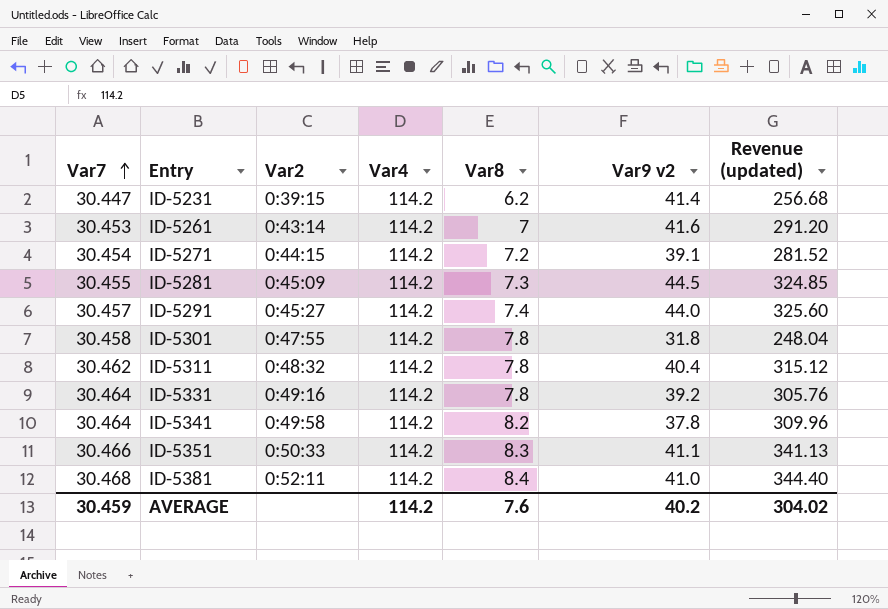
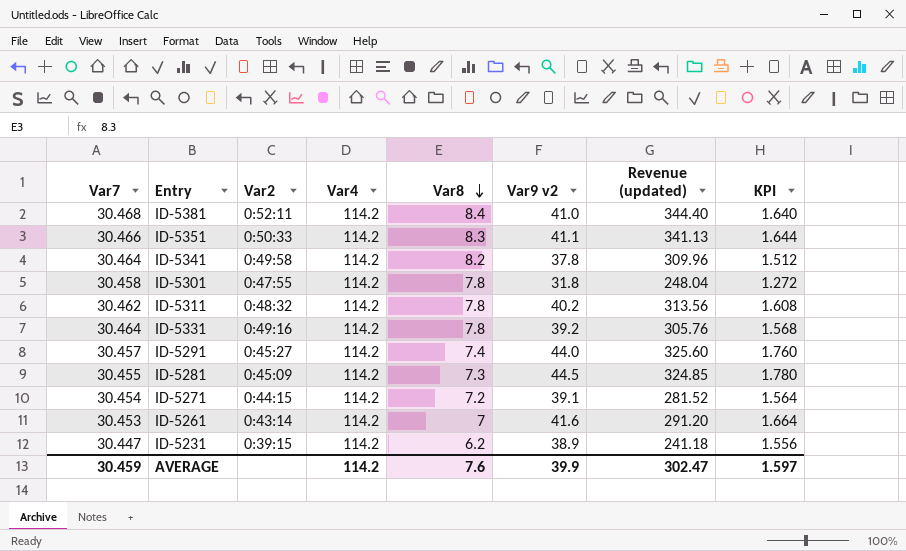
row order: Var7 ascending -> Var8 descending
column KPI | formula: none -> [Var9 v2] * 0.04
ID-5311 | Var9 v2: 40.4 -> 40.2
ID-5311 | Revenue (updated): 315.12 -> 313.56
ID-5231 | Var9 v2: 41.4 -> 38.9
ID-5231 | Revenue (updated): 256.68 -> 241.18
AVERAGE | Var9 v2: 40.2 -> 39.9
AVERAGE | Revenue (updated): 304.02 -> 302.47

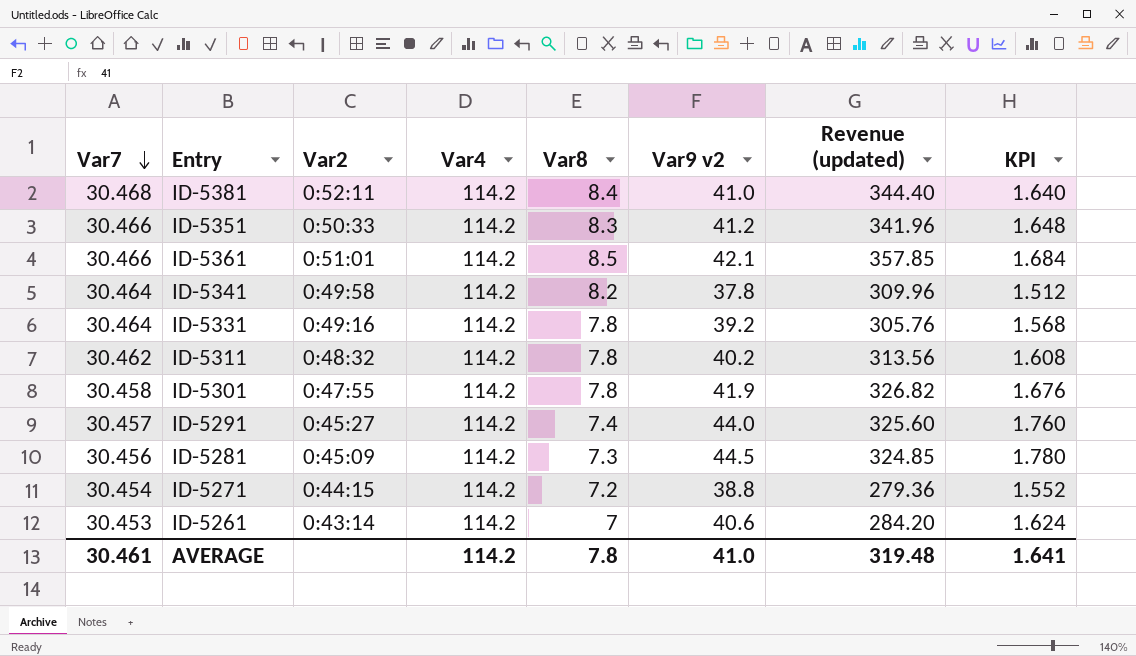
row order: Var8 descending -> Var7 descending
row ID-5231: 30.447 | 0:39:15 | 114.2 | 6.2 | 38.9 | 241.18 | 1.556 -> none
ID-5351 | Var9 v2: 41.1 -> 41.2
ID-5351 | Revenue (updated): 341.13 -> 341.96
ID-5351 | KPI: 1.644 -> 1.648
row ID-5361: none -> 30.466 | 0:51:01 | 114.2 | 8.5 | 42.1 | 357.85 | 1.684
ID-5301 | Var9 v2: 31.8 -> 41.9
ID-5301 | Revenue (updated): 248.04 -> 326.82
ID-5301 | KPI: 1.272 -> 1.676
ID-5281 | Var7: 30.455 -> 30.456
ID-5271 | Var9 v2: 39.1 -> 38.8
ID-5271 | Revenue (updated): 281.52 -> 279.36
ID-5271 | KPI: 1.564 -> 1.552
ID-5261 | Var9 v2: 41.6 -> 40.6
ID-5261 | Revenue (updated): 291.20 -> 284.20
ID-5261 | KPI: 1.664 -> 1.624
AVERAGE | Var7: 30.459 -> 30.461
AVERAGE | Var8: 7.6 -> 7.8
AVERAGE | Var9 v2: 39.9 -> 41.0
AVERAGE | Revenue (updated): 302.47 -> 319.48
AVERAGE | KPI: 1.597 -> 1.641

